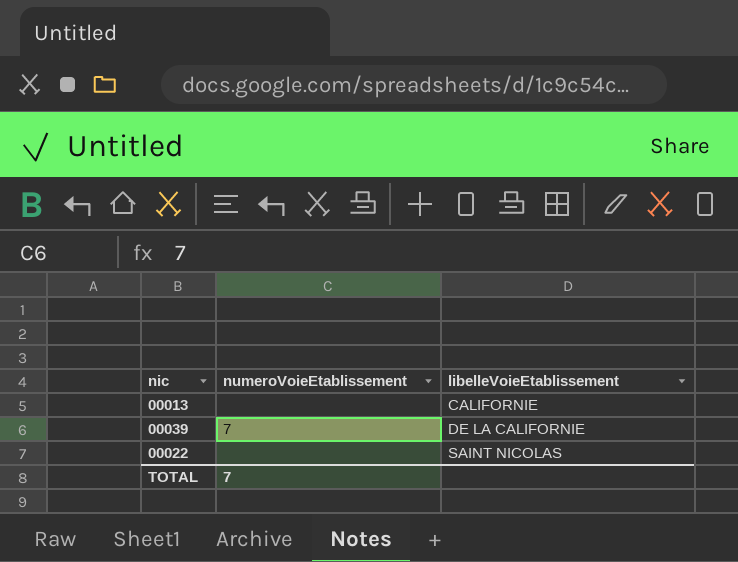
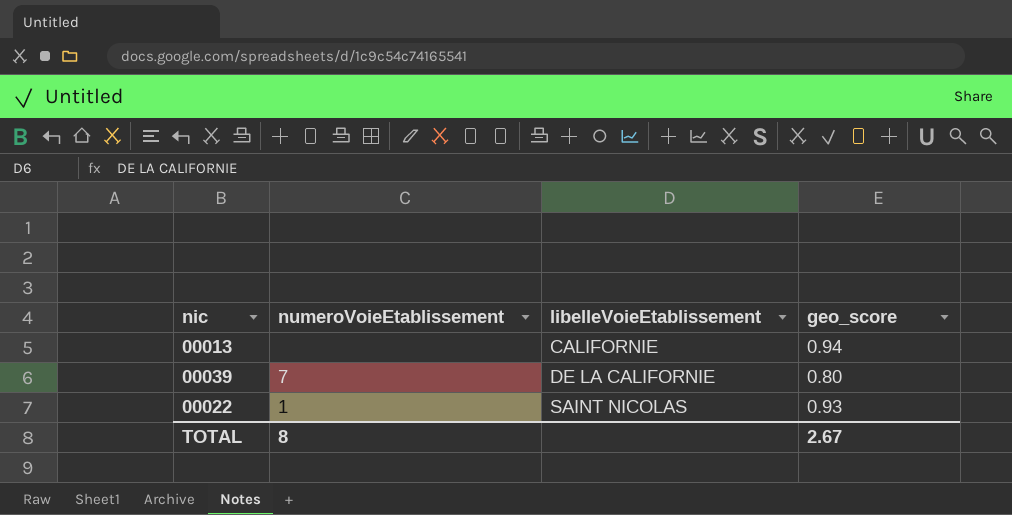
column geo_score | position: none -> 4
00022 | numeroVoieEtablissement: none -> 1
TOTAL | numeroVoieEtablissement: 7 -> 8

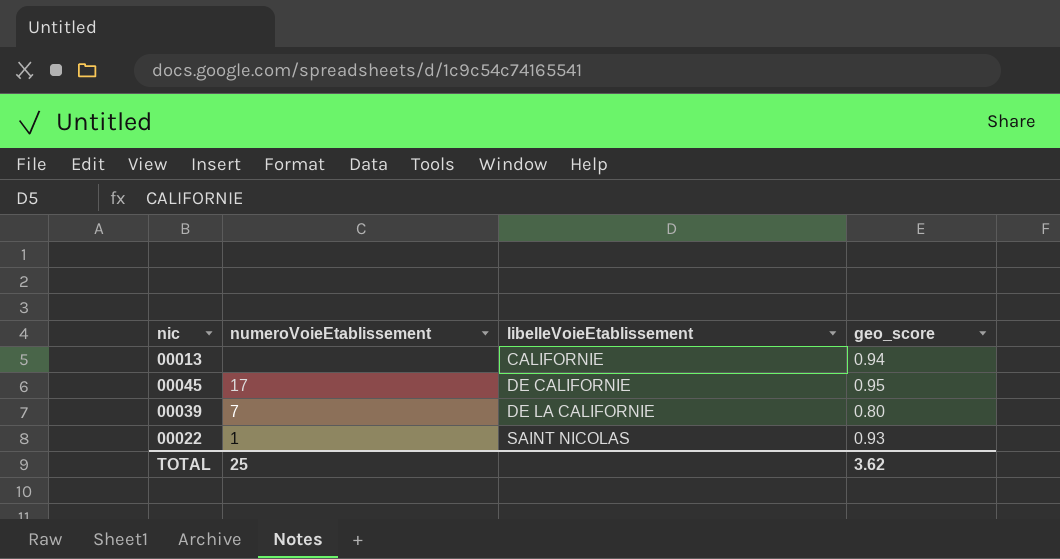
row 00045: none -> 17 | DE CALIFORNIE | 0.95
TOTAL | numeroVoieEtablissement: 8 -> 25
TOTAL | geo_score: 2.67 -> 3.62

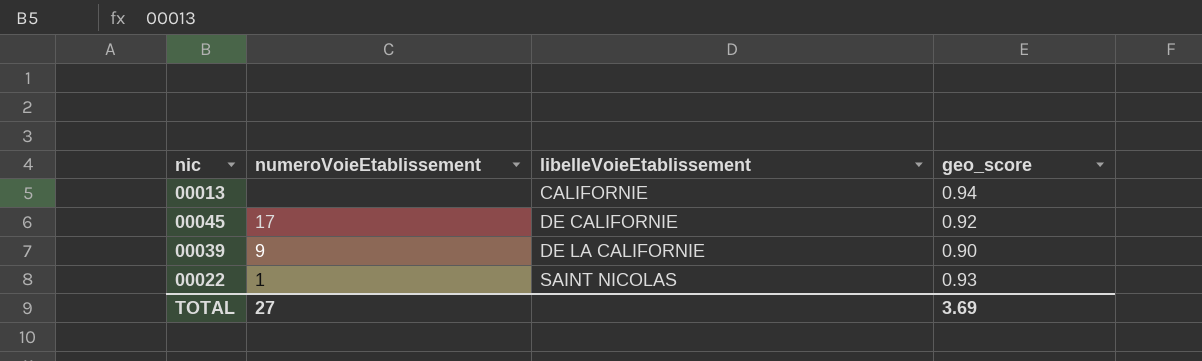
00045 | geo_score: 0.95 -> 0.92
00039 | numeroVoieEtablissement: 7 -> 9
00039 | geo_score: 0.80 -> 0.90
TOTAL | numeroVoieEtablissement: 25 -> 27
TOTAL | geo_score: 3.62 -> 3.69

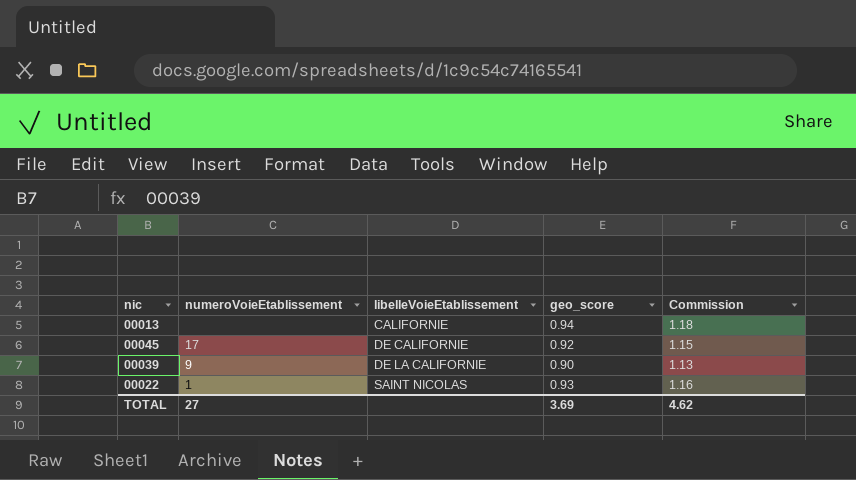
column Commission | formula: none -> [geo_score] * 1.25

